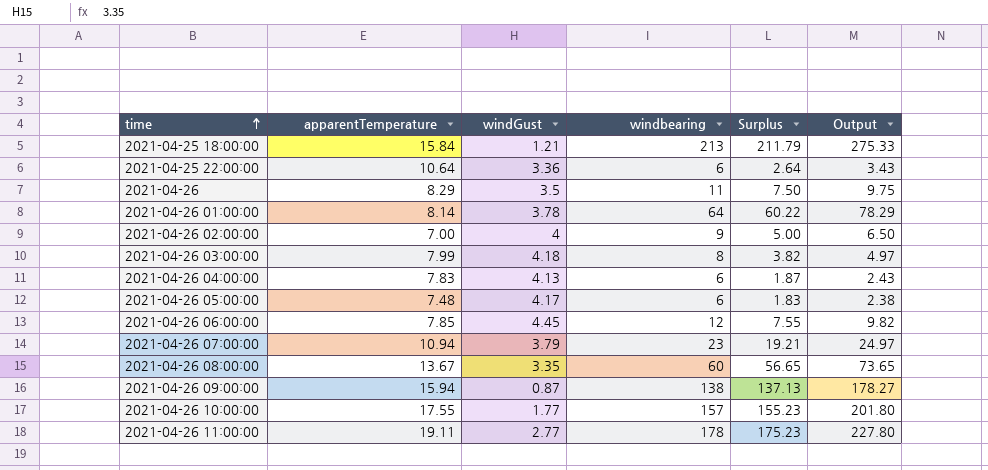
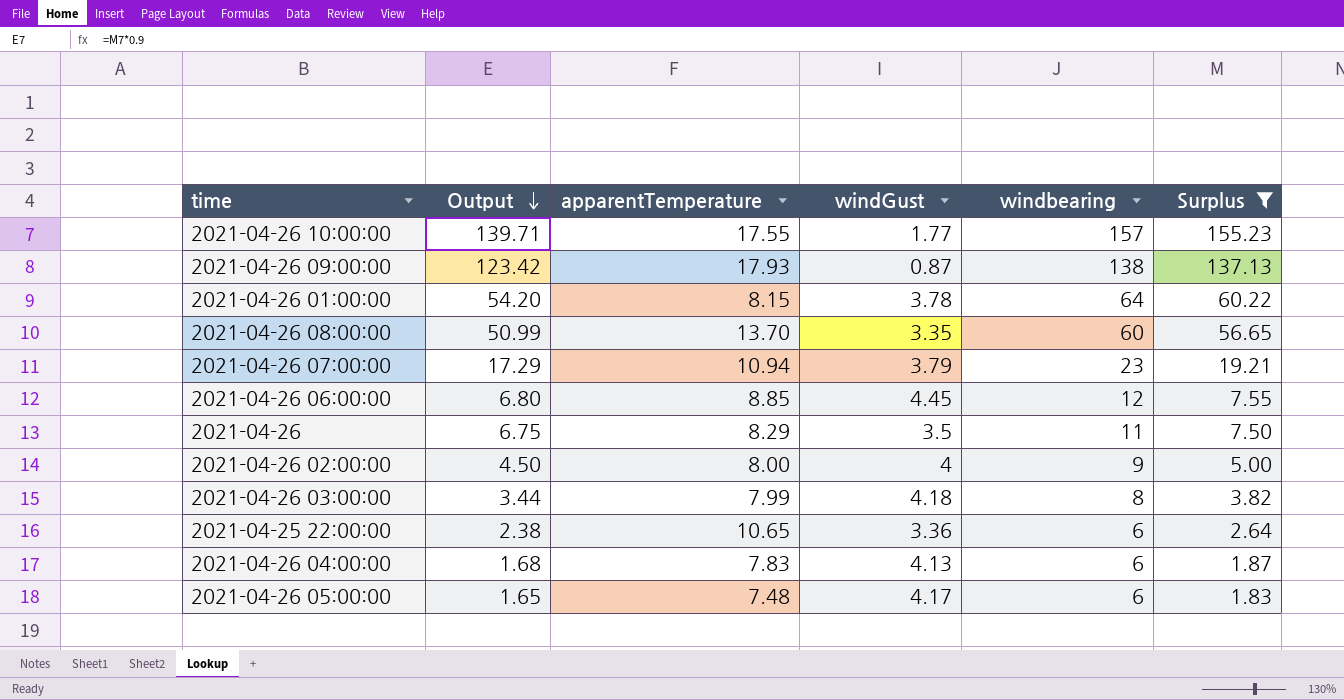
filter: none -> Surplus <= 155.23
row order: time ascending -> Output descending
column Output | formula: [Surplus] * 1.3 -> [Surplus] * 0.9
column Output | position: 6 -> 2
2021-04-26 09:00:00 | apparentTemperature: 15.94 -> 17.93
2021-04-26 01:00:00 | apparentTemperature: 8.14 -> 8.15
2021-04-26 08:00:00 | apparentTemperature: 13.67 -> 13.70
2021-04-26 06:00:00 | apparentTemperature: 7.85 -> 8.85
2021-04-26 02:00:00 | apparentTemperature: 7.00 -> 8.00
2021-04-25 22:00:00 | apparentTemperature: 10.64 -> 10.65

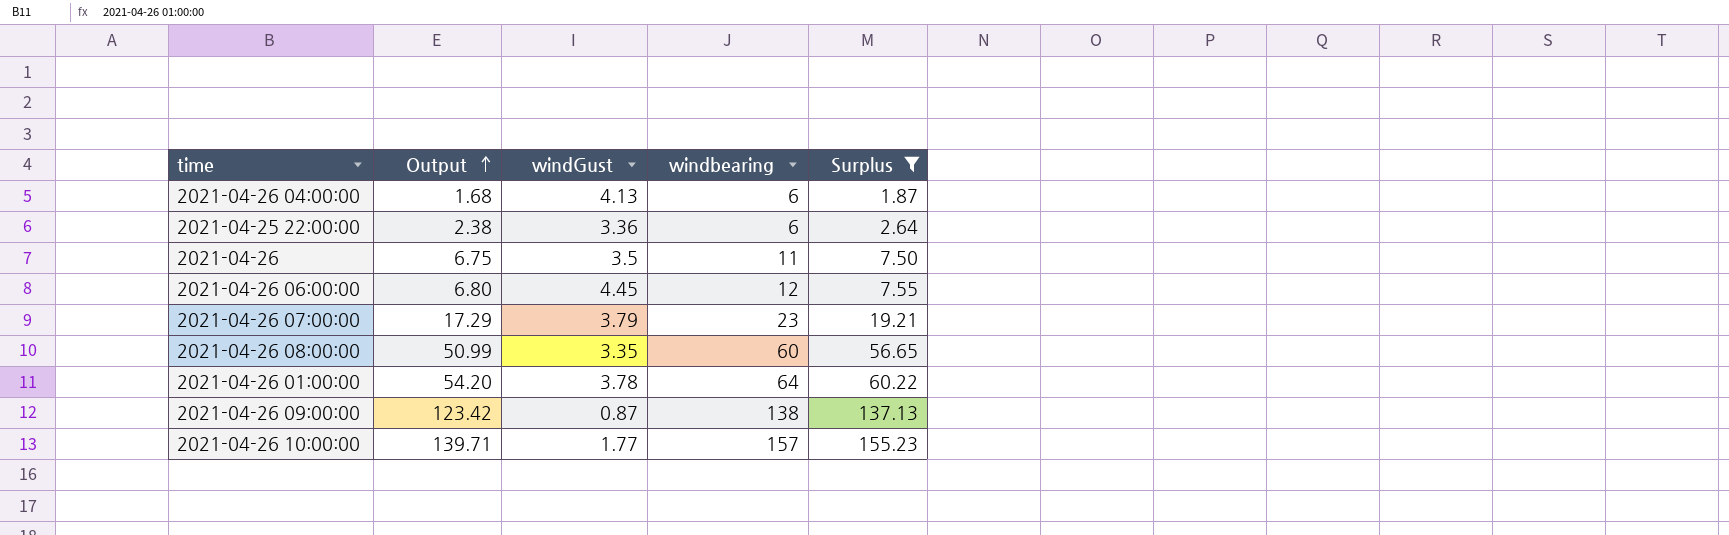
row order: Output descending -> Output ascending
column apparentTemperature | position: 3 -> none
row 2021-04-26 02:00:00: 4.50 | 8.00 | 4 | 9 | 5.00 -> none
row 2021-04-26 03:00:00: 3.44 | 7.99 | 4.18 | 8 | 3.82 -> none
row 2021-04-26 05:00:00: 1.65 | 7.48 | 4.17 | 6 | 1.83 -> none

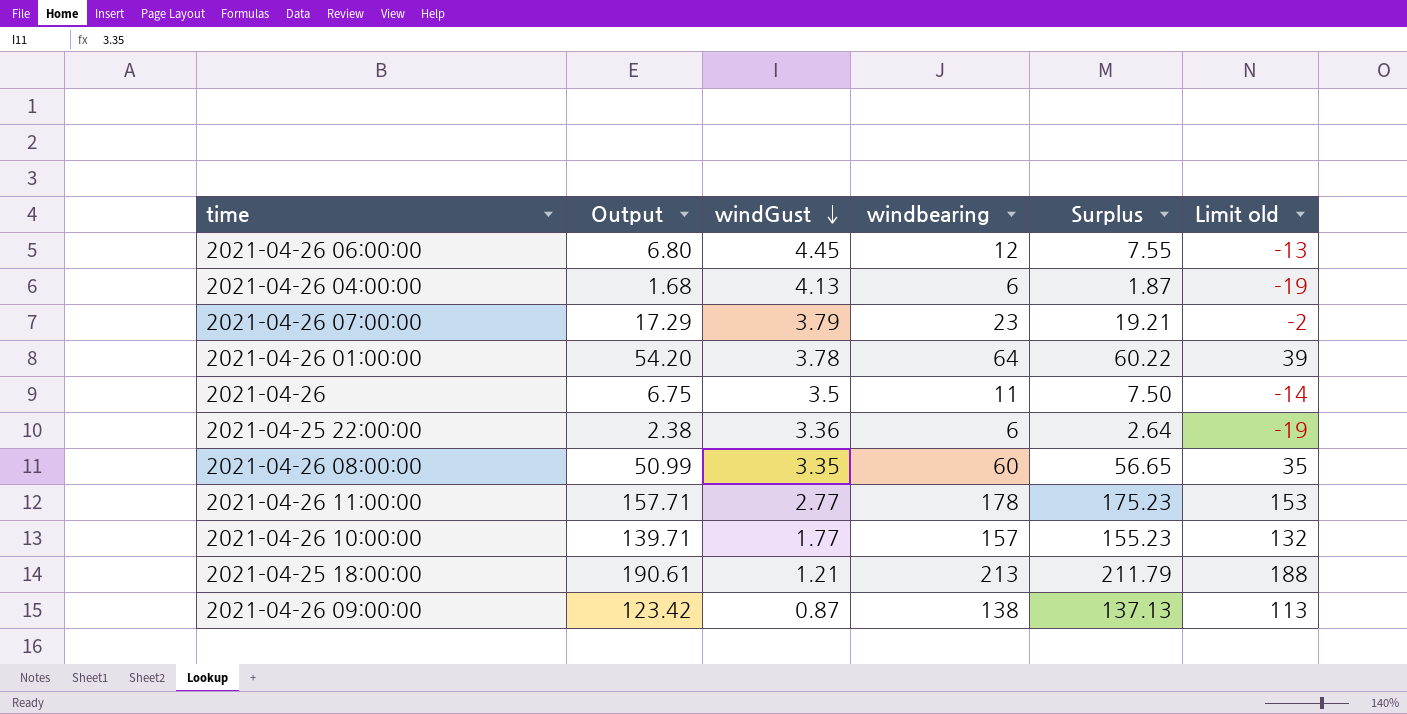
filter: Surplus <= 155.23 -> none
row order: Output ascending -> windGust descending
column Limit old | formula: none -> [windbearing] - 25

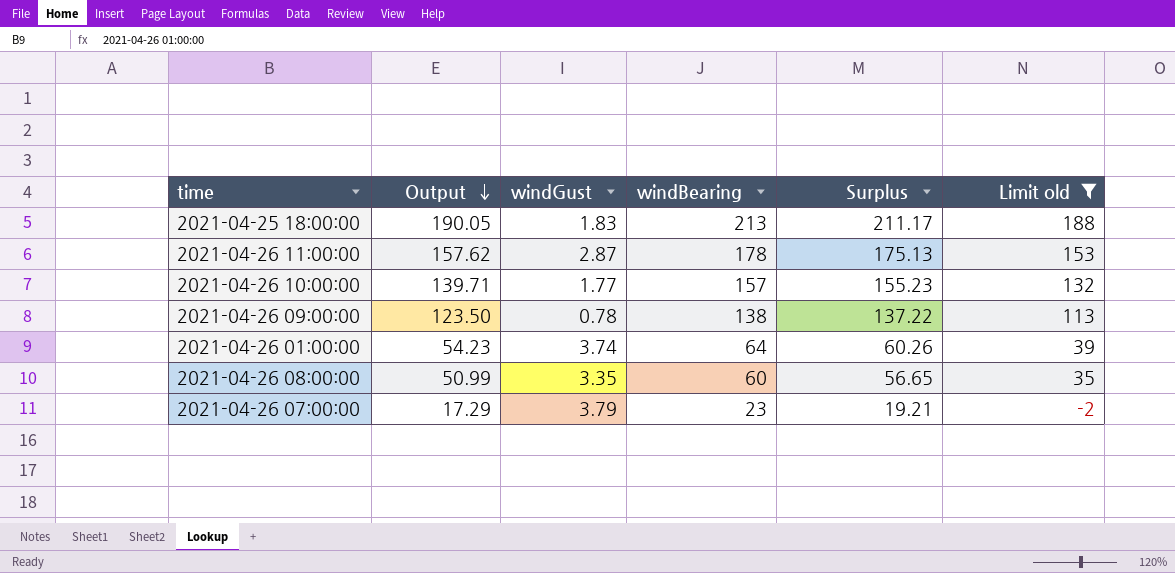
filter: none -> Limit old >= -2
row order: windGust descending -> Output descending
column name: windbearing -> windBearing
2021-04-25 18:00:00 | Output: 190.61 -> 190.05
2021-04-25 18:00:00 | windGust: 1.21 -> 1.83
2021-04-25 18:00:00 | Surplus: 211.79 -> 211.17
2021-04-26 11:00:00 | Output: 157.71 -> 157.62
2021-04-26 11:00:00 | windGust: 2.77 -> 2.87
2021-04-26 11:00:00 | Surplus: 175.23 -> 175.13
2021-04-26 09:00:00 | Output: 123.42 -> 123.50
2021-04-26 09:00:00 | windGust: 0.87 -> 0.78
2021-04-26 09:00:00 | Surplus: 137.13 -> 137.22
2021-04-26 01:00:00 | Output: 54.20 -> 54.23
2021-04-26 01:00:00 | windGust: 3.78 -> 3.74
2021-04-26 01:00:00 | Surplus: 60.22 -> 60.26

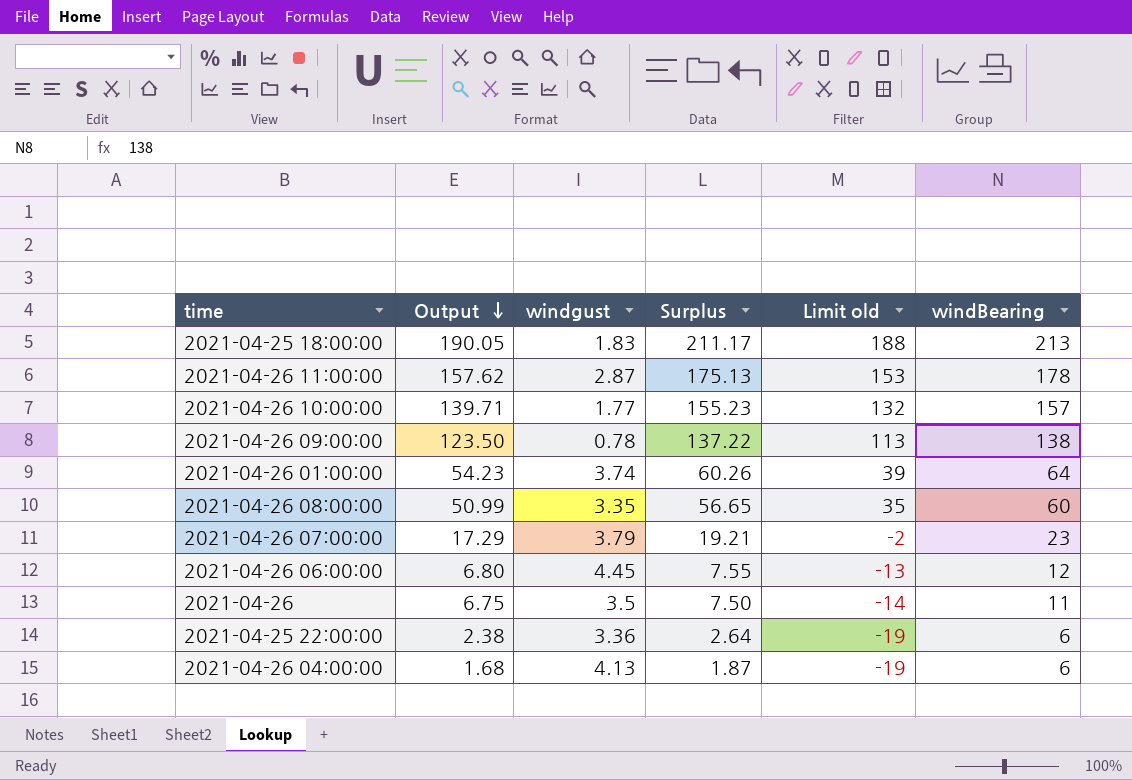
filter: Limit old >= -2 -> none
column name: windGust -> windgust
column windBearing | position: 4 -> 6

